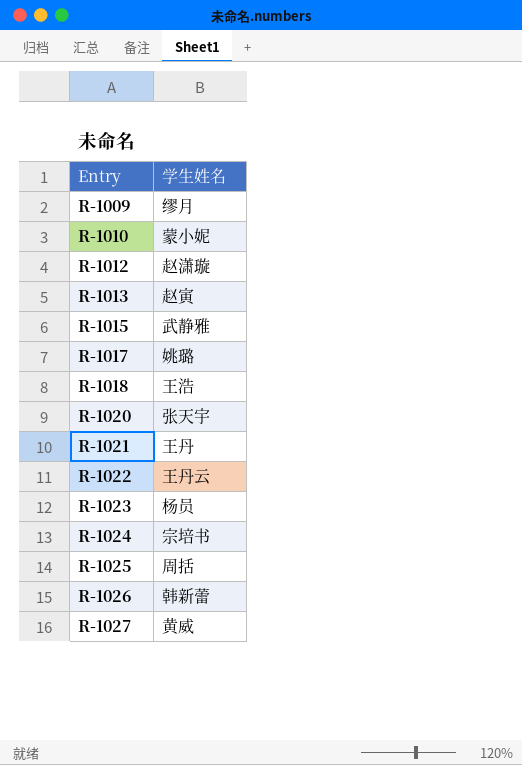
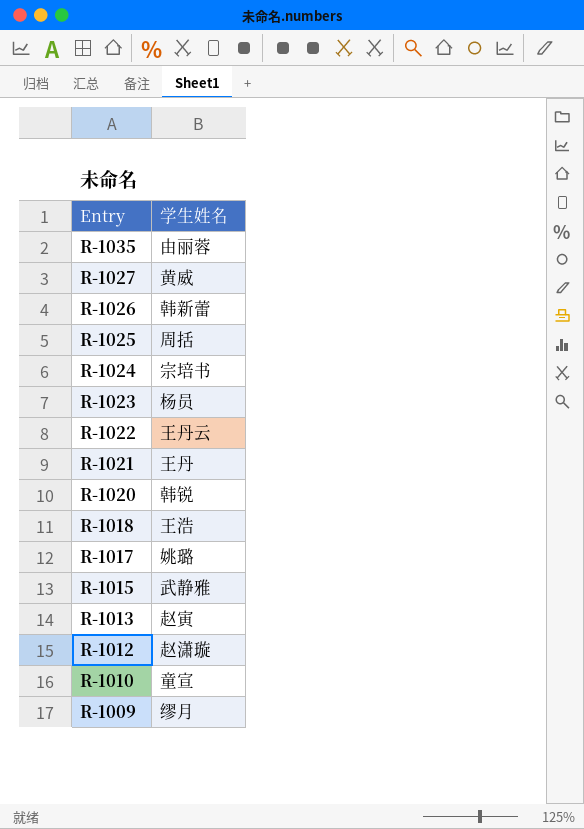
row order: Entry ascending -> Entry descending
row R-1035: none -> 由丽蓉
R-1020 | 学生姓名: 张天宇 -> 韩锐
R-1010 | 学生姓名: 蒙小妮 -> 童宣

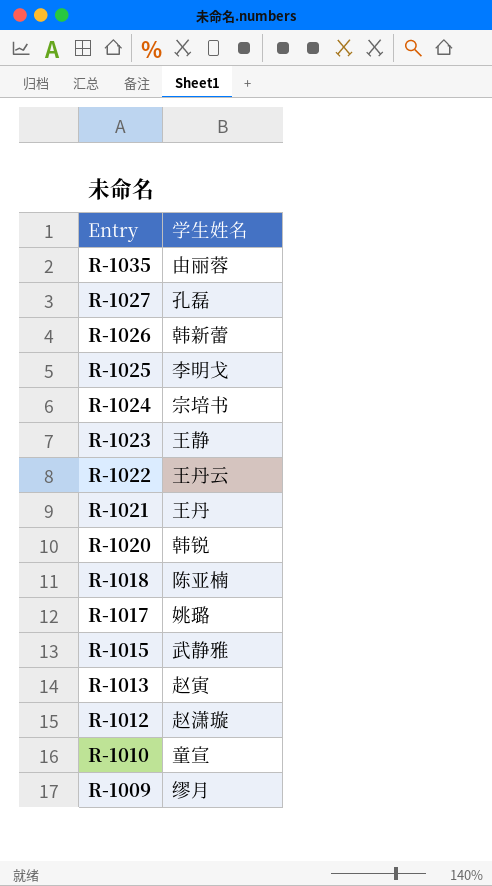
R-1027 | 学生姓名: 黄威 -> 孔磊
R-1025 | 学生姓名: 周括 -> 李明戈
R-1023 | 学生姓名: 杨员 -> 王静
R-1018 | 学生姓名: 王浩 -> 陈亚楠

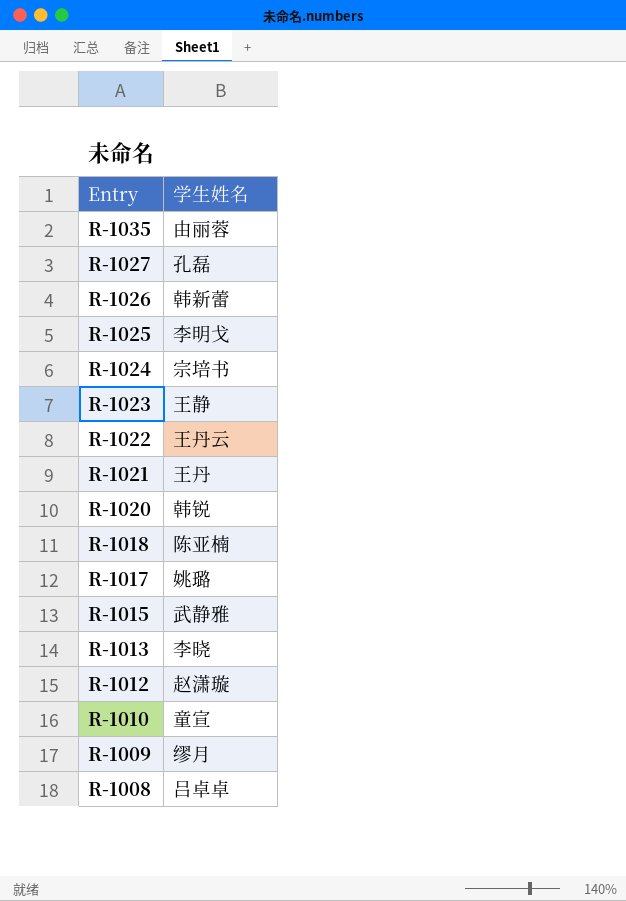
R-1013 | 学生姓名: 赵寅 -> 李晓
row R-1008: none -> 吕卓卓

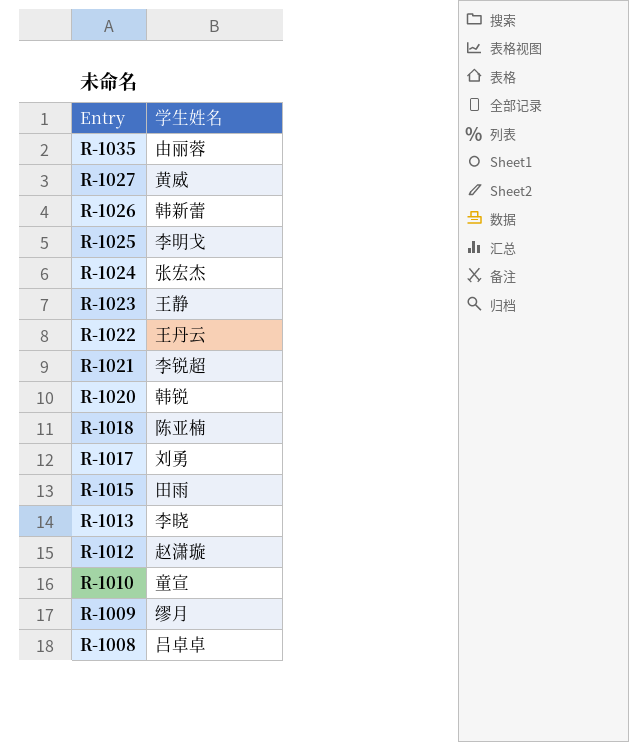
R-1027 | 学生姓名: 孔磊 -> 黄威
R-1024 | 学生姓名: 宗培书 -> 张宏杰
R-1021 | 学生姓名: 王丹 -> 李锐超
R-1017 | 学生姓名: 姚璐 -> 刘勇
R-1015 | 学生姓名: 武静雅 -> 田雨

